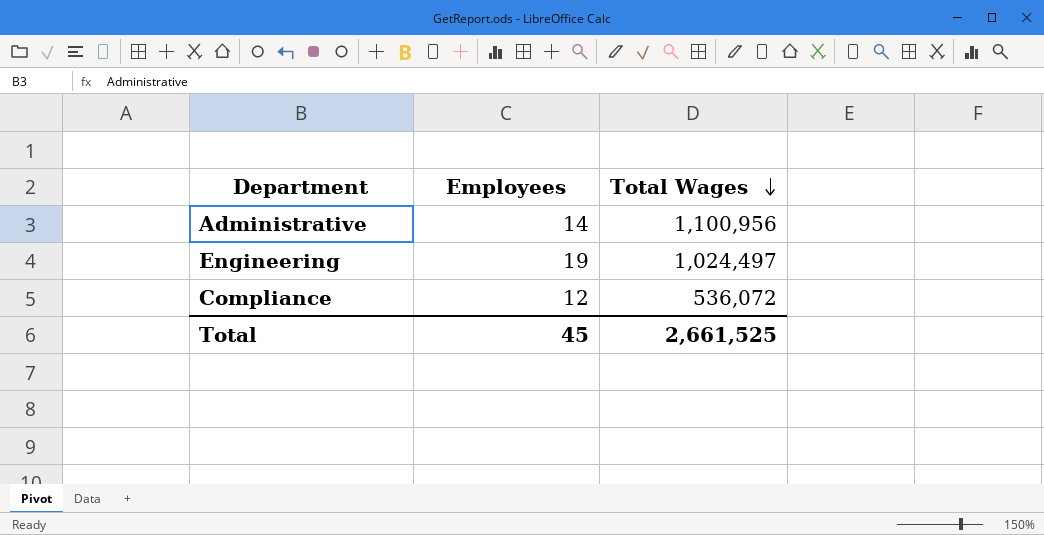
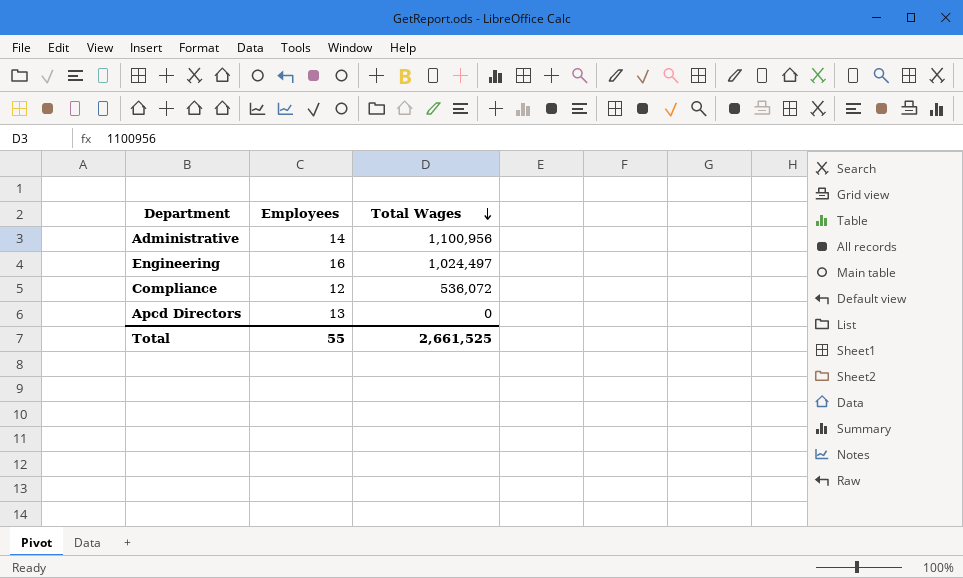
Engineering | Employees: 19 -> 16
row Apcd Directors: none -> 13 | 0
Total | Employees: 45 -> 55

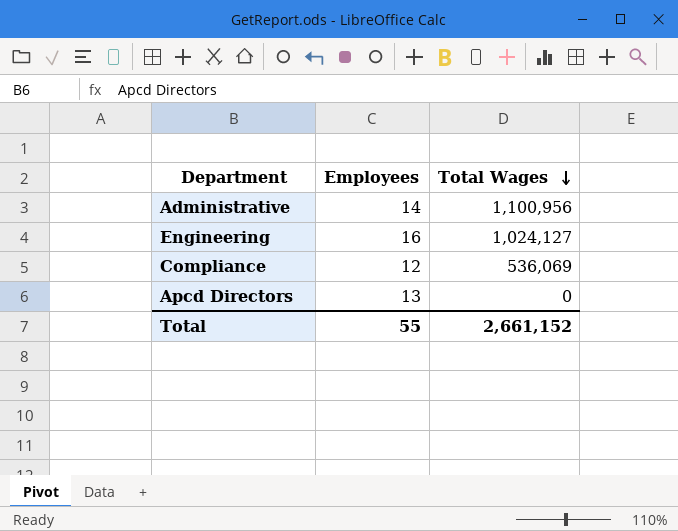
Engineering | Total Wages: 1,024,497 -> 1,024,127
Compliance | Total Wages: 536,072 -> 536,069
Total | Total Wages: 2,661,525 -> 2,661,152

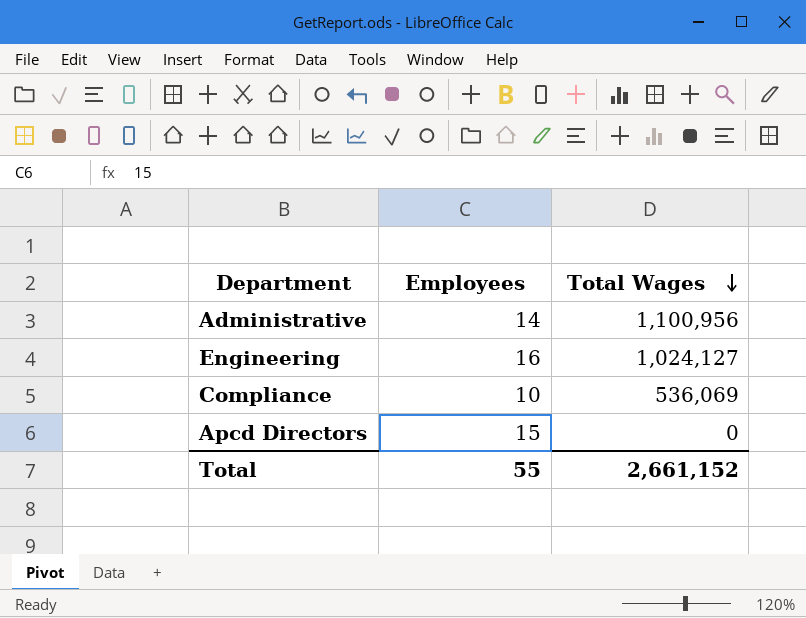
Compliance | Employees: 12 -> 10
Apcd Directors | Employees: 13 -> 15

